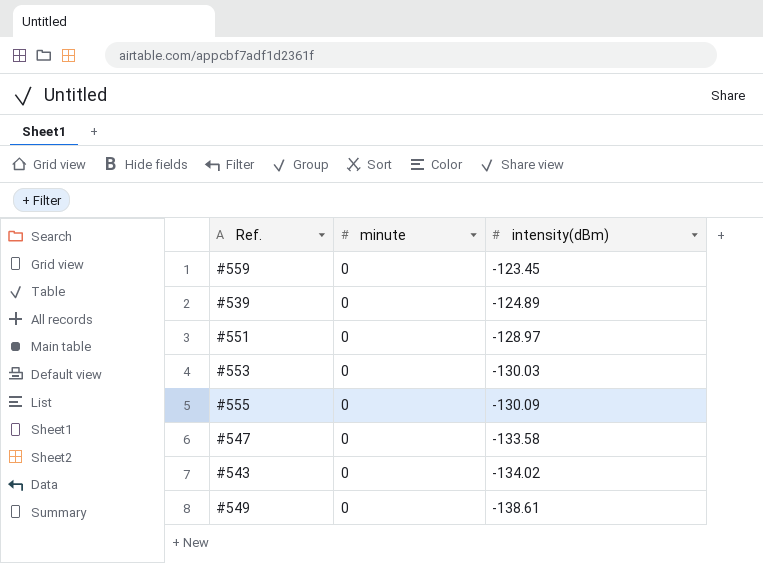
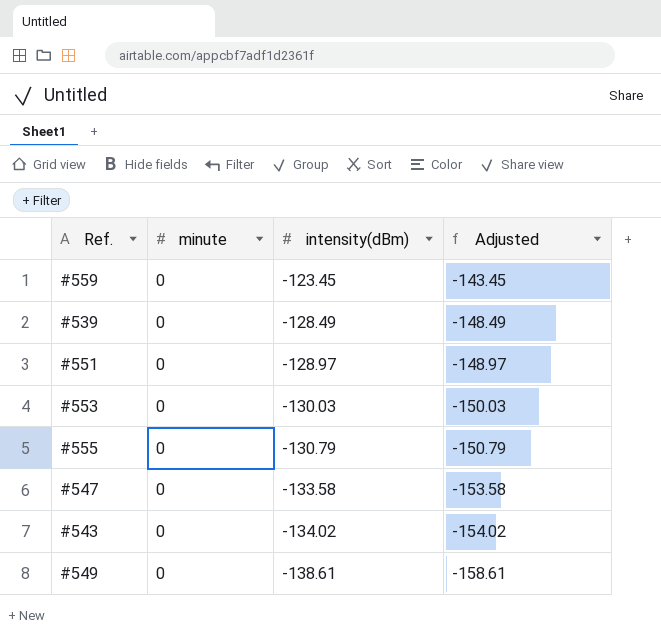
column Adjusted | formula: none -> [intensity(dBm)] - 20
#539 | intensity(dBm): -124.89 -> -128.49
#555 | intensity(dBm): -130.09 -> -130.79

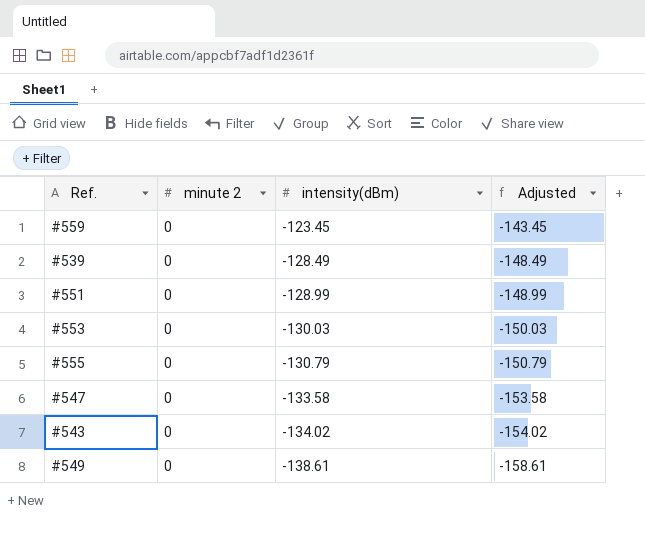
column name: minute -> minute 2
#551 | intensity(dBm): -128.97 -> -128.99
#551 | Adjusted: -148.97 -> -148.99

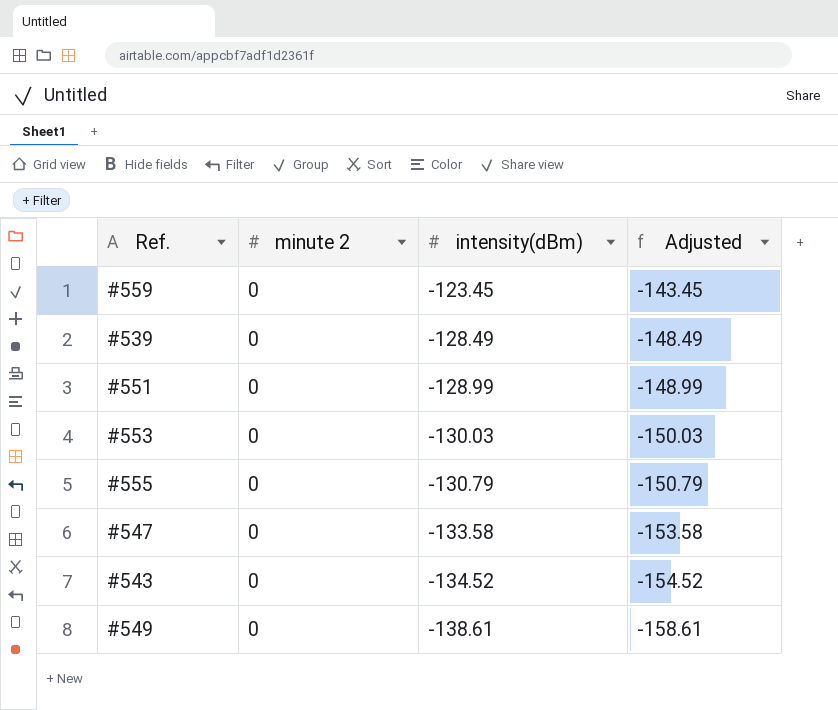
#543 | intensity(dBm): -134.02 -> -134.52
#543 | Adjusted: -154.02 -> -154.52

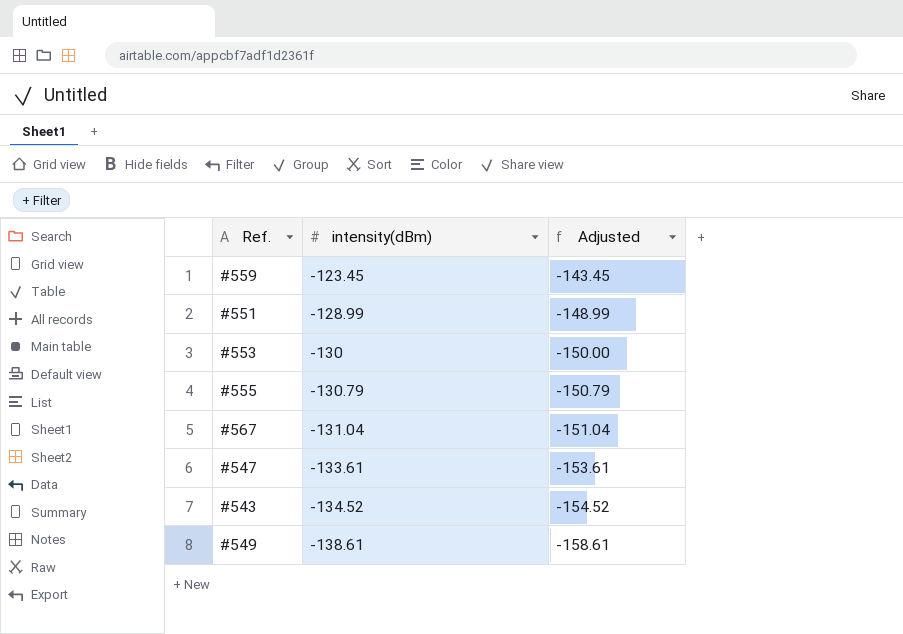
column minute 2 | position: 2 -> none
row #539: 0 | -128.49 | -148.49 -> none
#553 | intensity(dBm): -130.03 -> -130
#553 | Adjusted: -150.03 -> -150.00
row #567: none -> -131.04 | -151.04
#547 | intensity(dBm): -133.58 -> -133.61
#547 | Adjusted: -153.58 -> -153.61

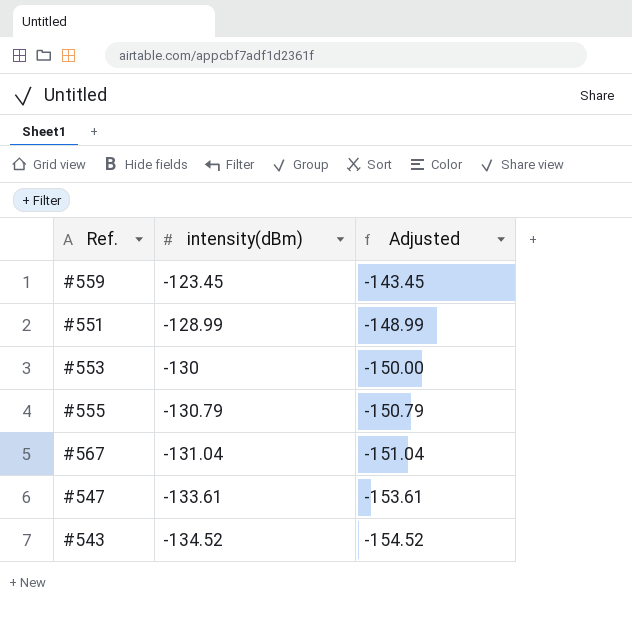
row #549: -138.61 | -158.61 -> none

